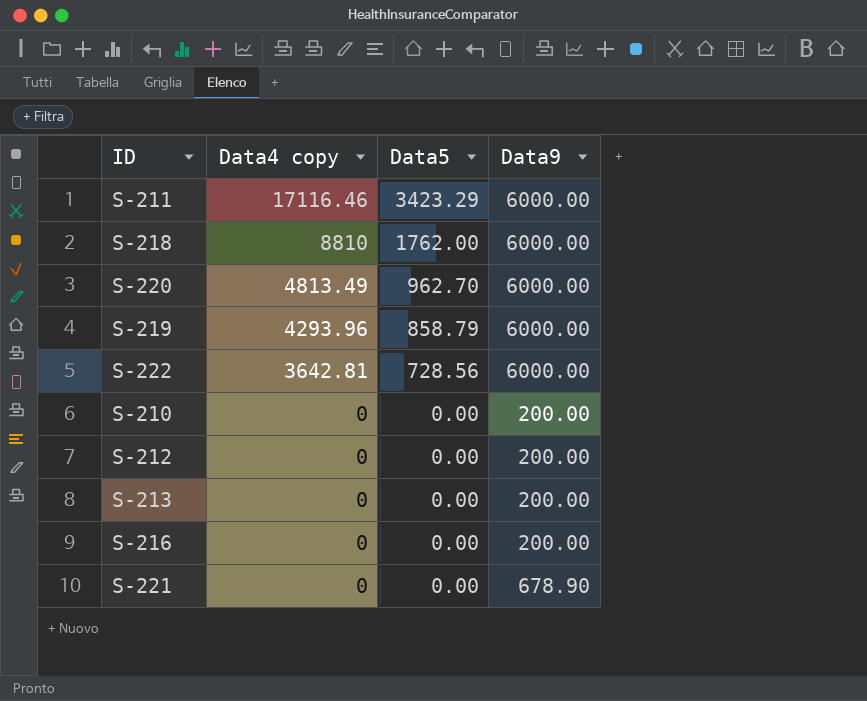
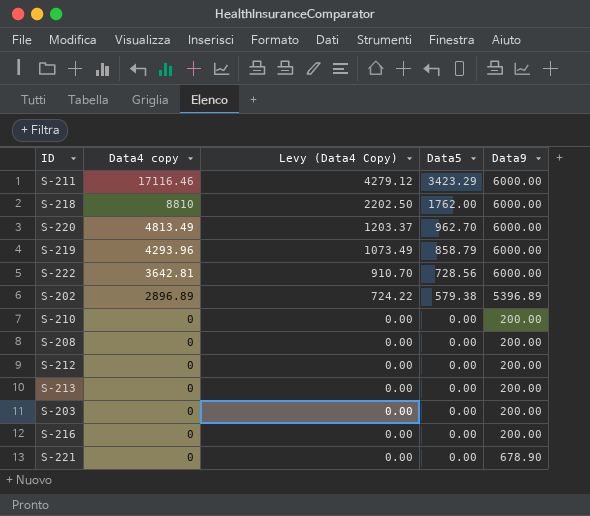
column Levy (Data4 Copy) | formula: none -> [Data4 copy] * 0.25
row S-202: none -> 2896.89 | 724.22 | 579.38 | 5396.89
row S-208: none -> 0 | 0.00 | 0.00 | 200.00
row S-203: none -> 0 | 0.00 | 0.00 | 200.00

